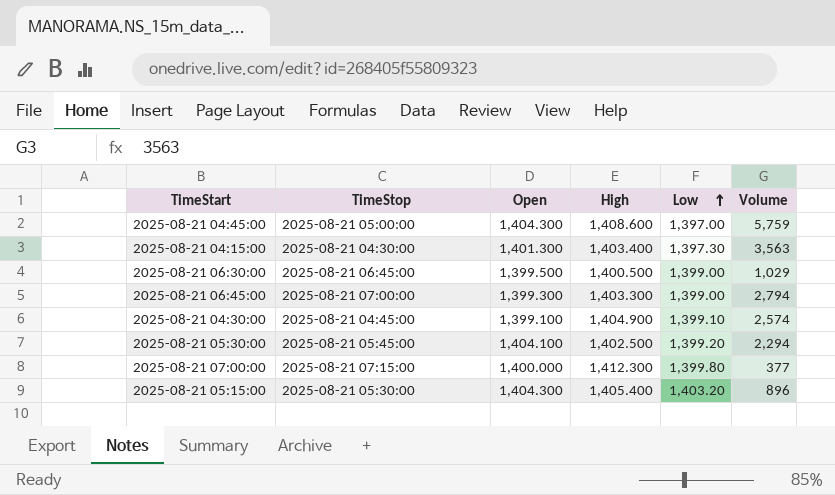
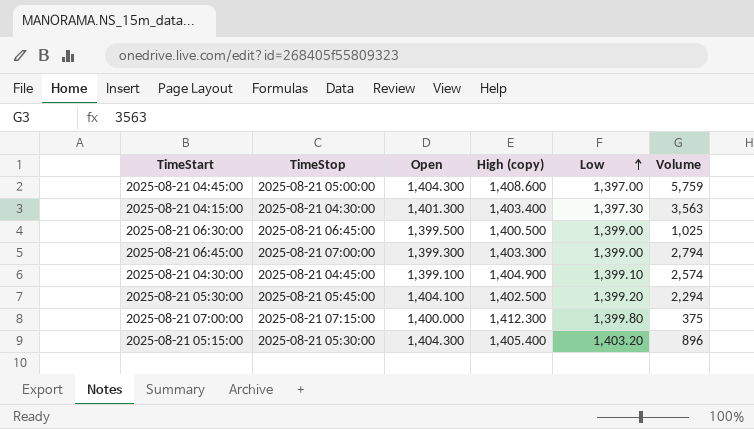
column name: High -> High (copy)
2025-08-21 06:30:00 | Volume: 1,029 -> 1,025
2025-08-21 07:00:00 | Volume: 377 -> 375

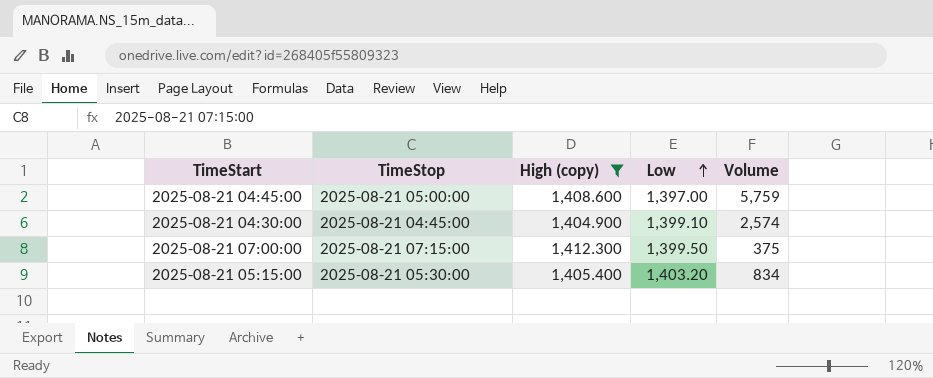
filter: none -> High (copy) >= 1,404.900
column Open | position: 3 -> none
2025-08-21 07:00:00 | Low: 1,399.80 -> 1,399.50
2025-08-21 05:15:00 | Volume: 896 -> 834

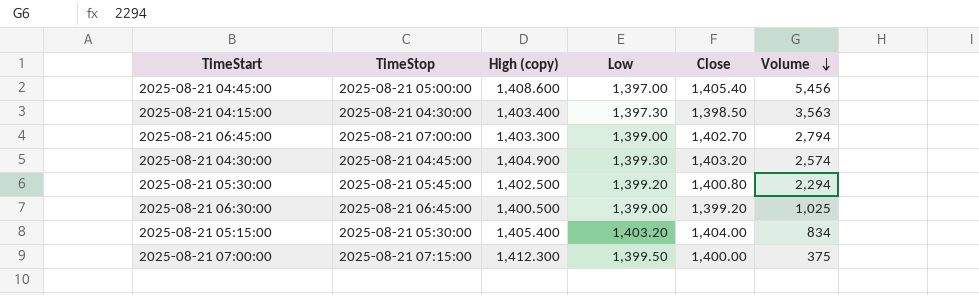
filter: High (copy) >= 1,404.900 -> none
row order: Low ascending -> Volume descending
column Close | position: none -> 5
2025-08-21 04:45:00 | Volume: 5,759 -> 5,456
2025-08-21 04:30:00 | Low: 1,399.10 -> 1,399.30

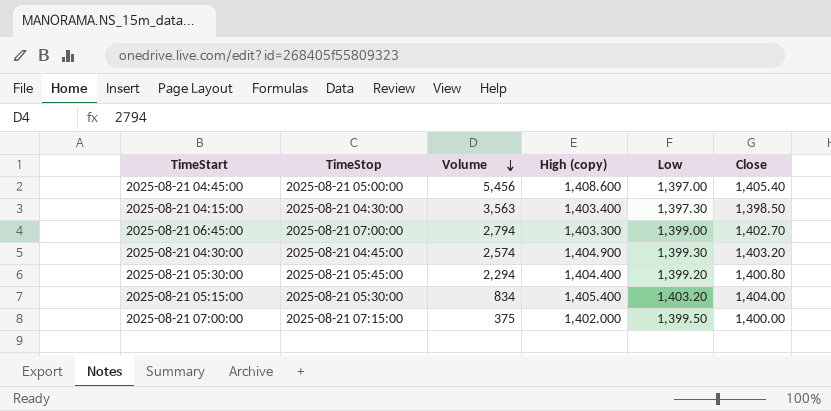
column Volume | position: 6 -> 3
row 2025-08-21 06:30:00: 2025-08-21 06:45:00 | 1,400.500 | 1,399.00 | 1,399.20 | 1,025 -> none
2025-08-21 05:30:00 | High (copy): 1,402.500 -> 1,404.400
2025-08-21 07:00:00 | High (copy): 1,412.300 -> 1,402.000

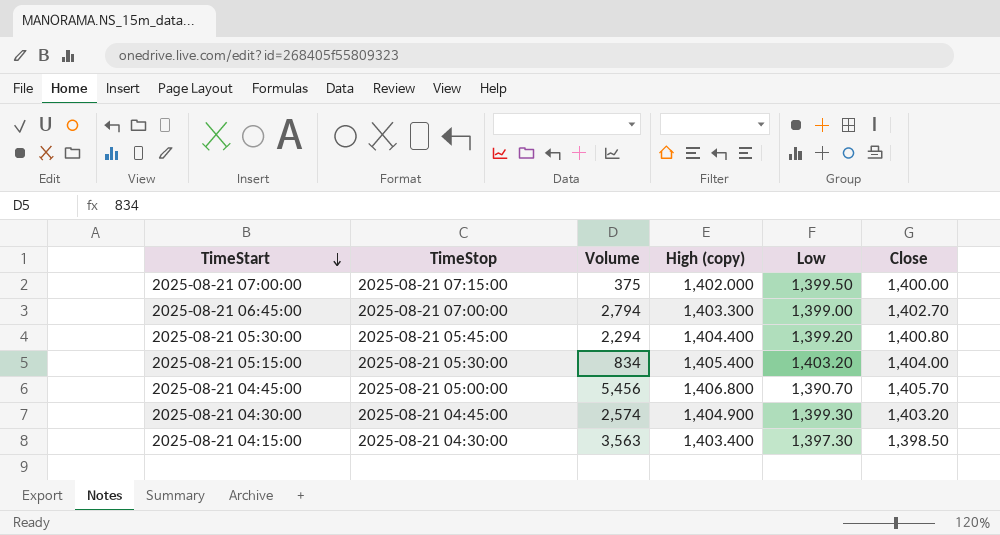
row order: Volume descending -> TimeStart descending
2025-08-21 04:45:00 | High (copy): 1,408.600 -> 1,406.800
2025-08-21 04:45:00 | Low: 1,397.00 -> 1,390.70
2025-08-21 04:45:00 | Close: 1,405.40 -> 1,405.70

